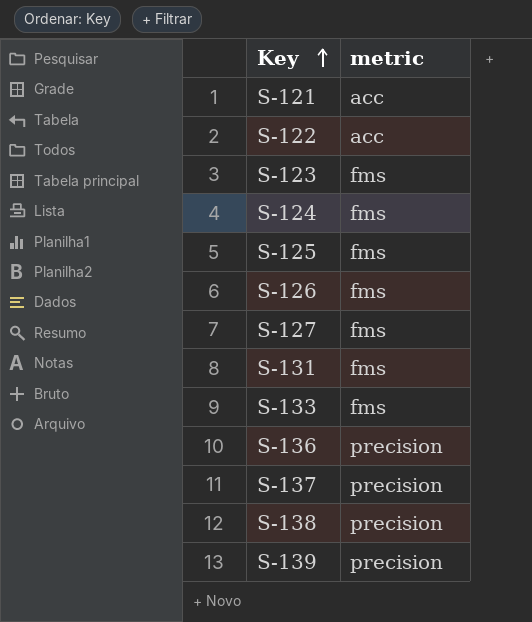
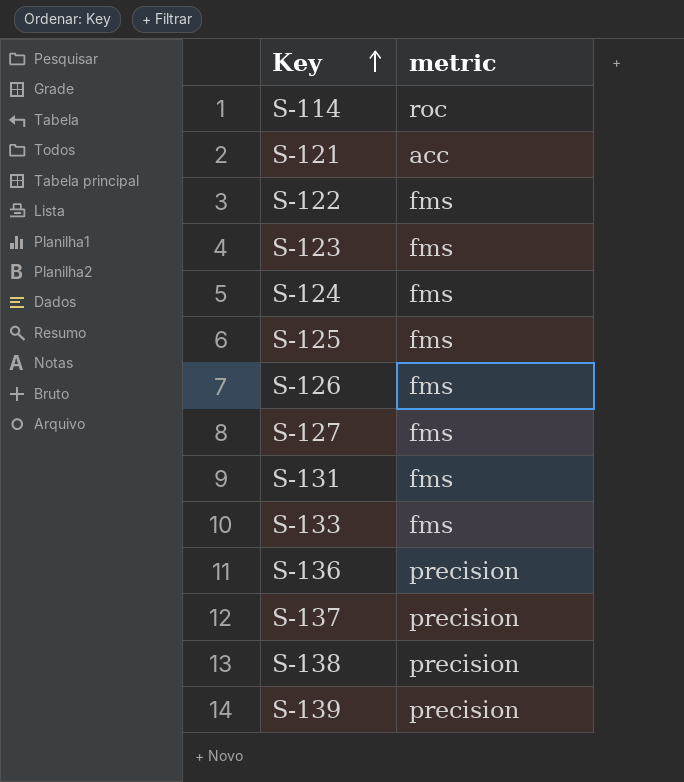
row S-114: none -> roc
S-122 | metric: acc -> fms

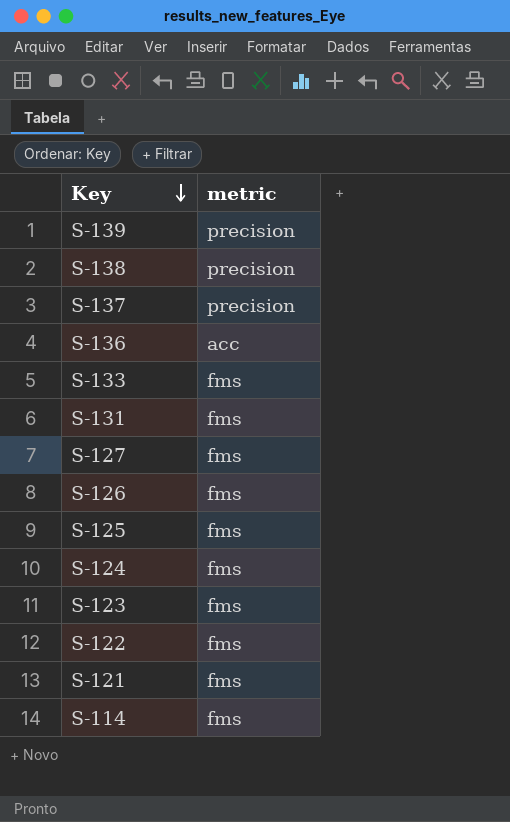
row order: Key ascending -> Key descending
S-136 | metric: precision -> acc
S-121 | metric: acc -> fms
S-114 | metric: roc -> fms

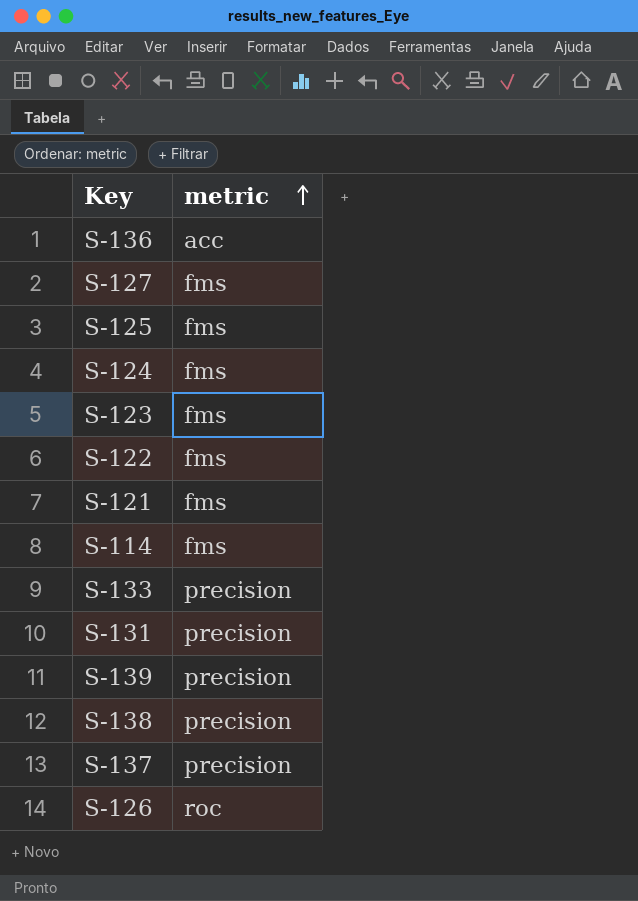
row order: Key descending -> metric ascending
S-133 | metric: fms -> precision
S-131 | metric: fms -> precision
S-126 | metric: fms -> roc

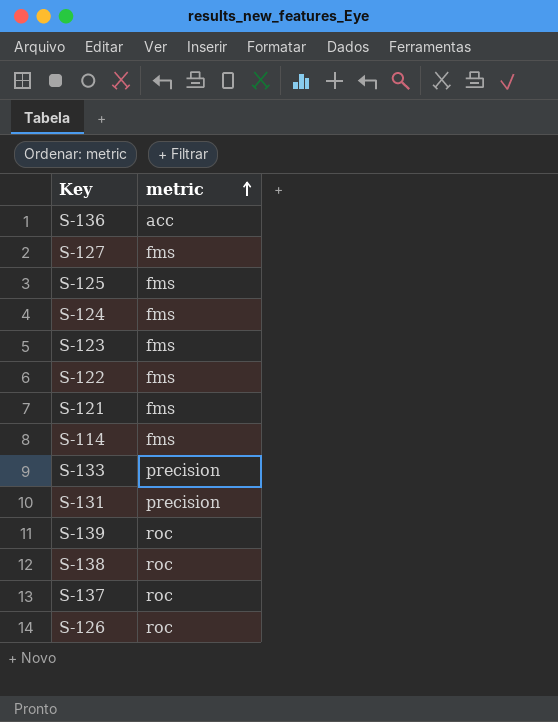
S-139 | metric: precision -> roc
S-138 | metric: precision -> roc
S-137 | metric: precision -> roc

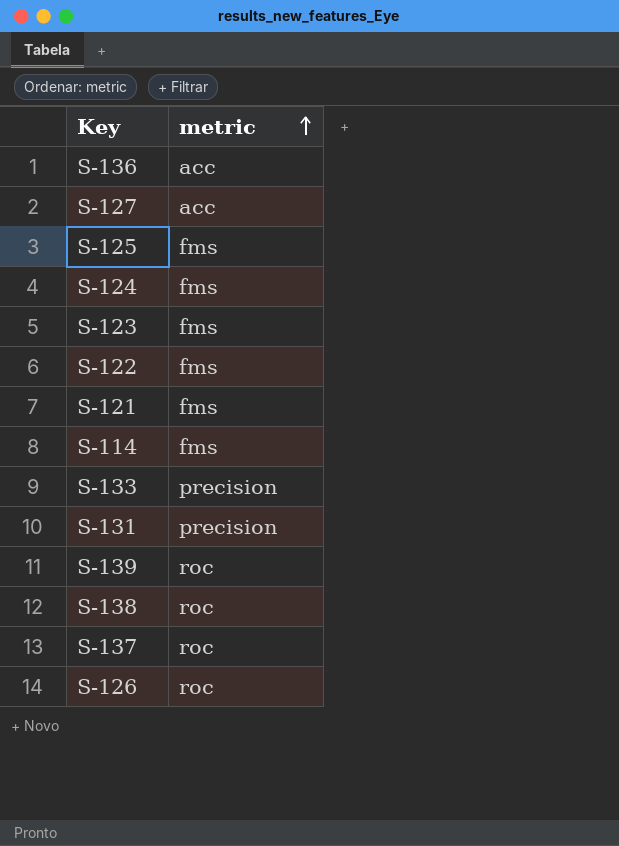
S-127 | metric: fms -> acc

